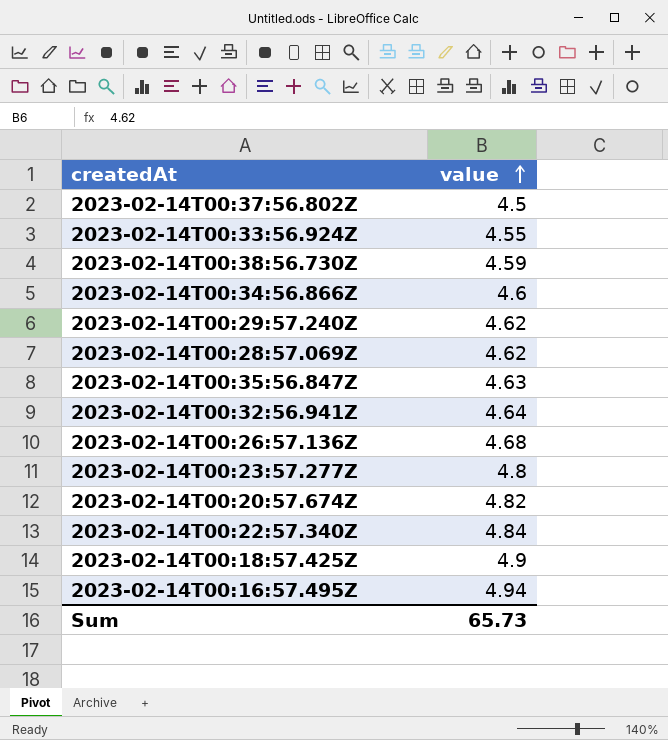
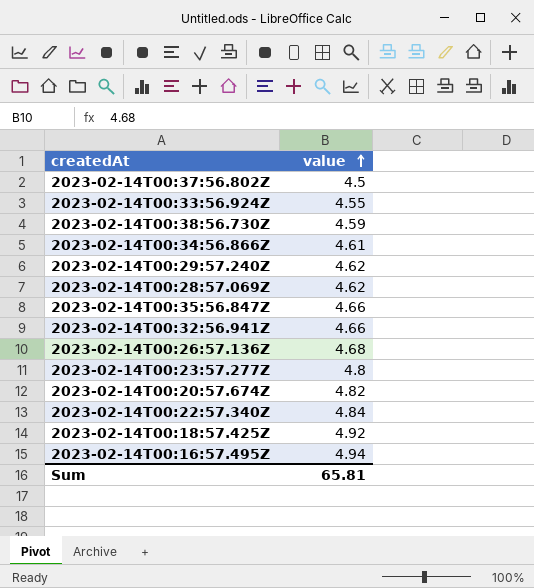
2023-02-14T00:34:56.866Z | value: 4.6 -> 4.61
2023-02-14T00:35:56.847Z | value: 4.63 -> 4.66
2023-02-14T00:32:56.941Z | value: 4.64 -> 4.66
2023-02-14T00:18:57.425Z | value: 4.9 -> 4.92
Sum | value: 65.73 -> 65.81

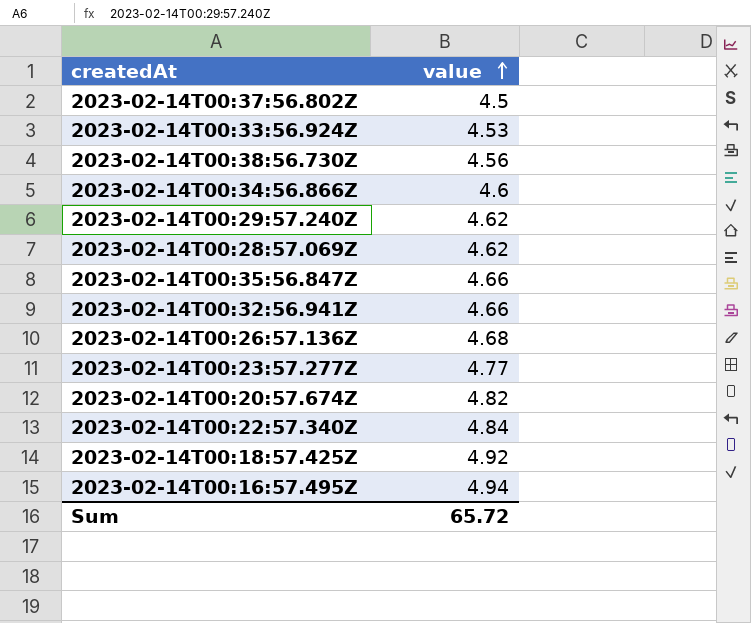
2023-02-14T00:33:56.924Z | value: 4.55 -> 4.53
2023-02-14T00:38:56.730Z | value: 4.59 -> 4.56
2023-02-14T00:34:56.866Z | value: 4.61 -> 4.6
2023-02-14T00:23:57.277Z | value: 4.8 -> 4.77
Sum | value: 65.81 -> 65.72

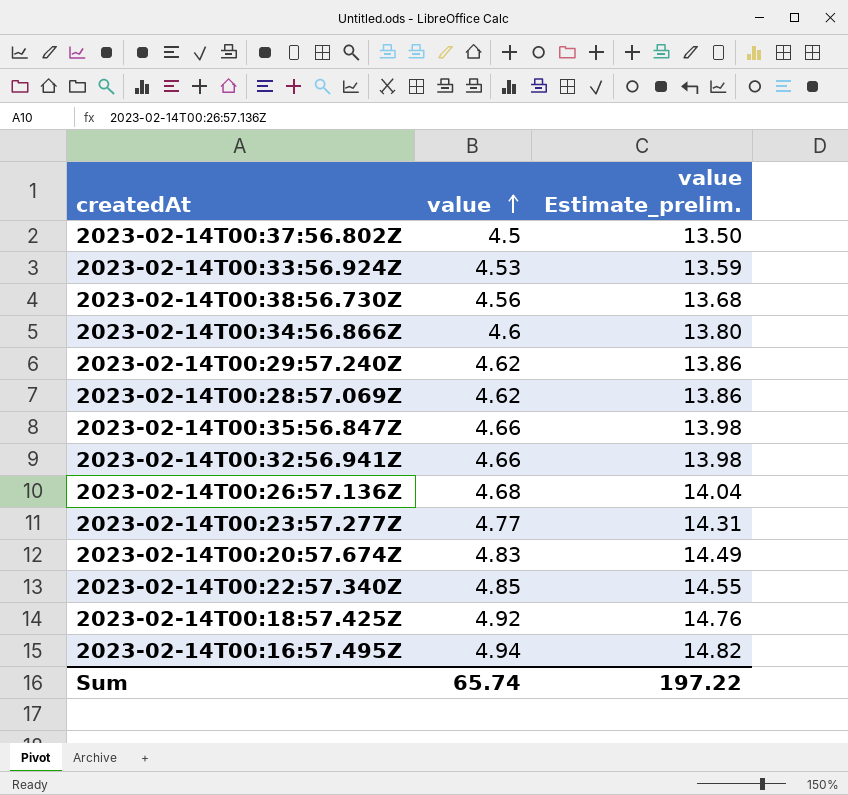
column value Estimate_prelim. | formula: none -> [value] * 3
2023-02-14T00:20:57.674Z | value: 4.82 -> 4.83
2023-02-14T00:22:57.340Z | value: 4.84 -> 4.85
Sum | value: 65.72 -> 65.74

